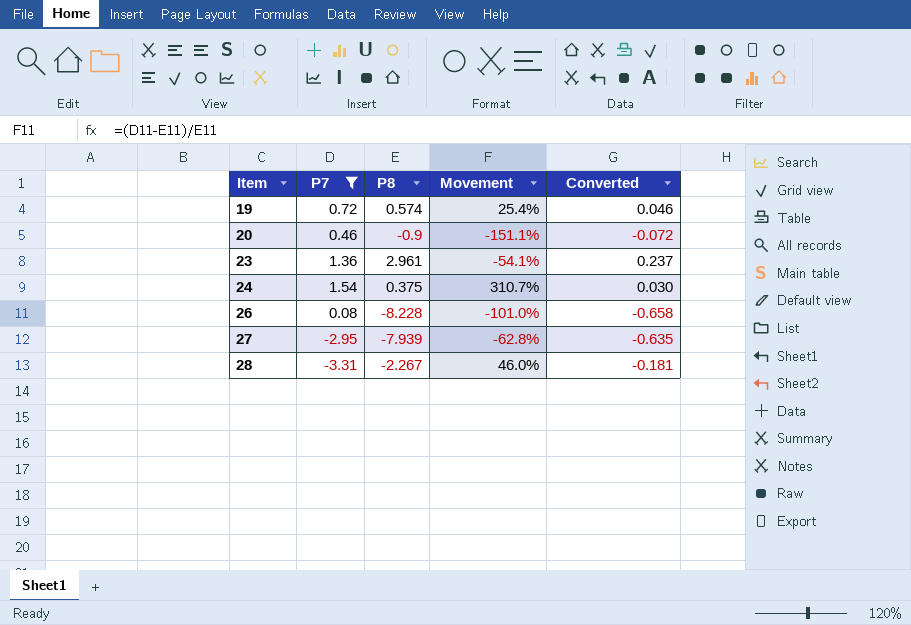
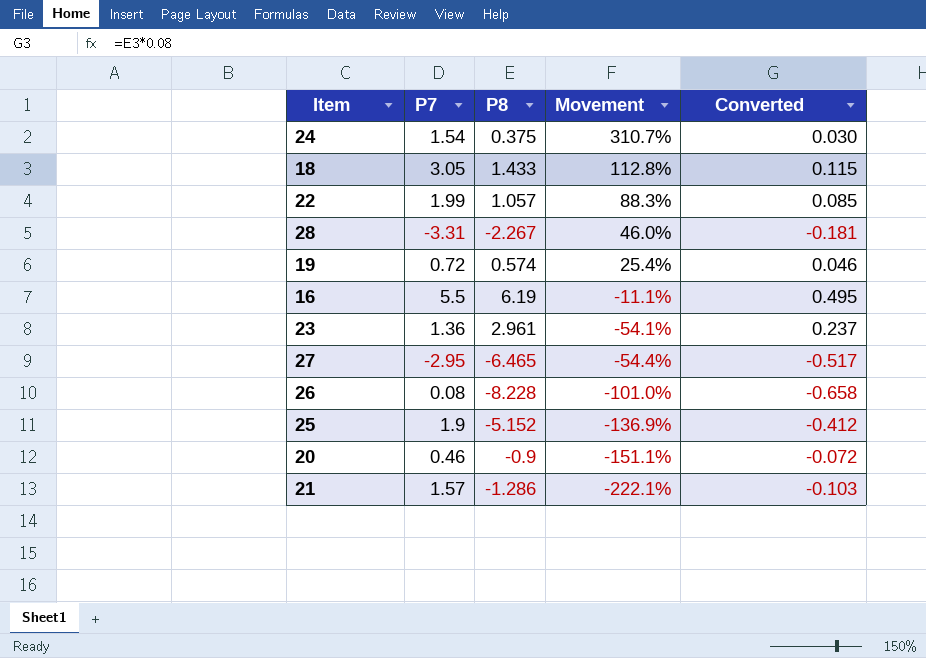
filter: P7 <= 1.54 -> none
row order: Item ascending -> Movement descending
27 | P8: -7.939 -> -6.465
27 | Movement: -62.8% -> -54.4%
27 | Converted: -0.635 -> -0.517

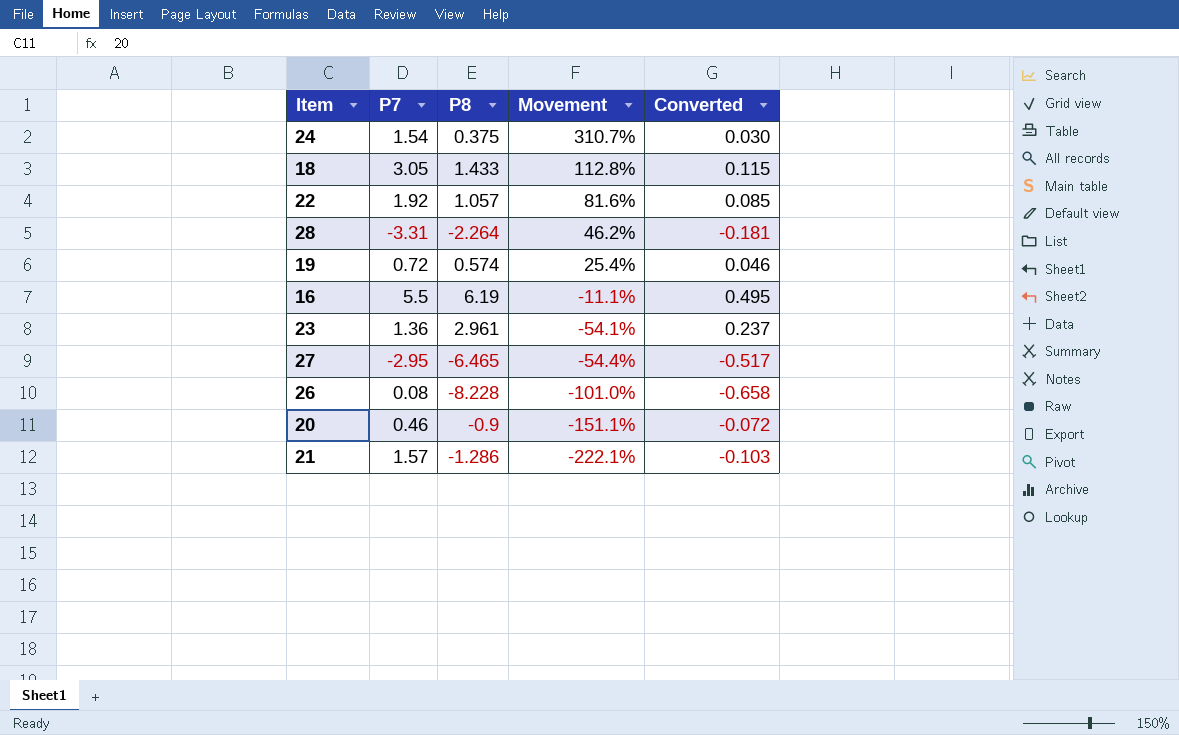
row 25: 1.9 | -5.152 | -136.9% | -0.412 -> none
22 | P7: 1.99 -> 1.92
22 | Movement: 88.3% -> 81.6%
28 | P8: -2.267 -> -2.264
28 | Movement: 46.0% -> 46.2%

